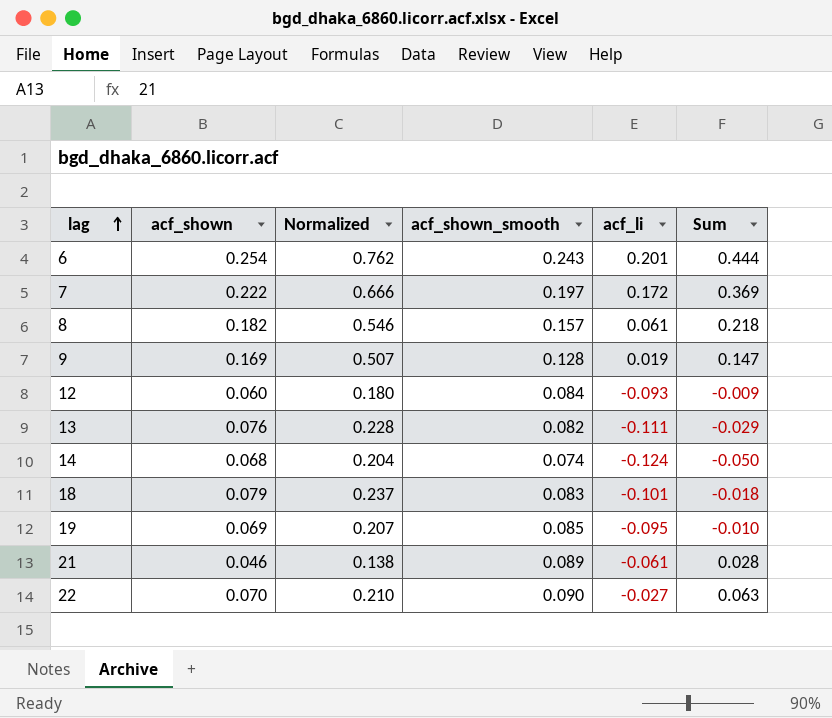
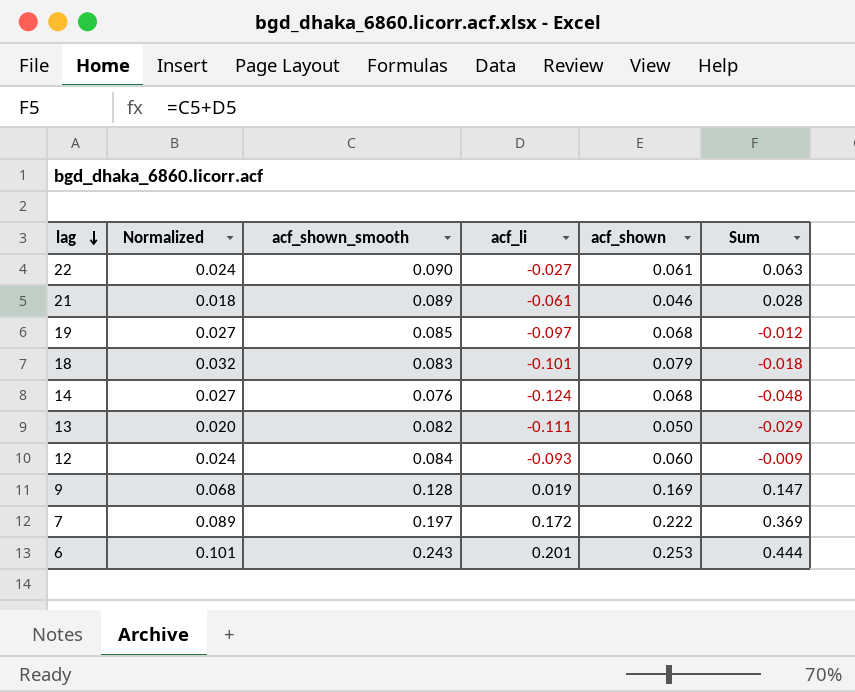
row order: lag ascending -> lag descending
column Normalized | formula: [acf_shown] * 3 -> [acf_shown] * 0.4
column acf_shown | position: 2 -> 5
row 8: 0.182 | 0.546 | 0.157 | 0.061 | 0.218 -> none
22 | acf_shown: 0.070 -> 0.061
19 | acf_li: -0.095 -> -0.097
19 | acf_shown: 0.069 -> 0.068
19 | Sum: -0.010 -> -0.012
14 | acf_shown_smooth: 0.074 -> 0.076
14 | Sum: -0.050 -> -0.048
13 | acf_shown: 0.076 -> 0.050
6 | acf_shown: 0.254 -> 0.253

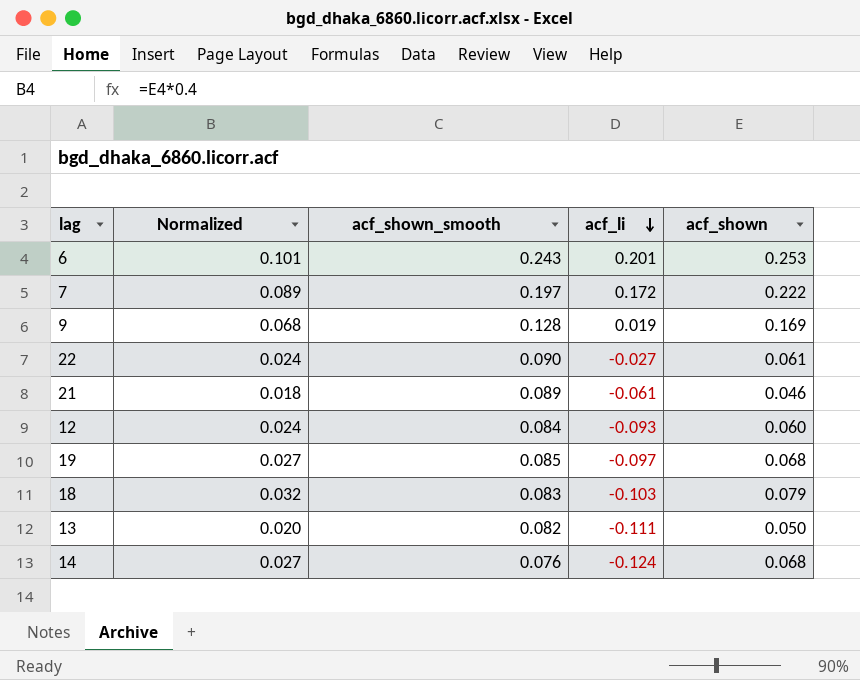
row order: lag descending -> acf_li descending
column Sum | formula: [acf_shown_smooth] + [acf_li] -> none
18 | acf_li: -0.101 -> -0.103

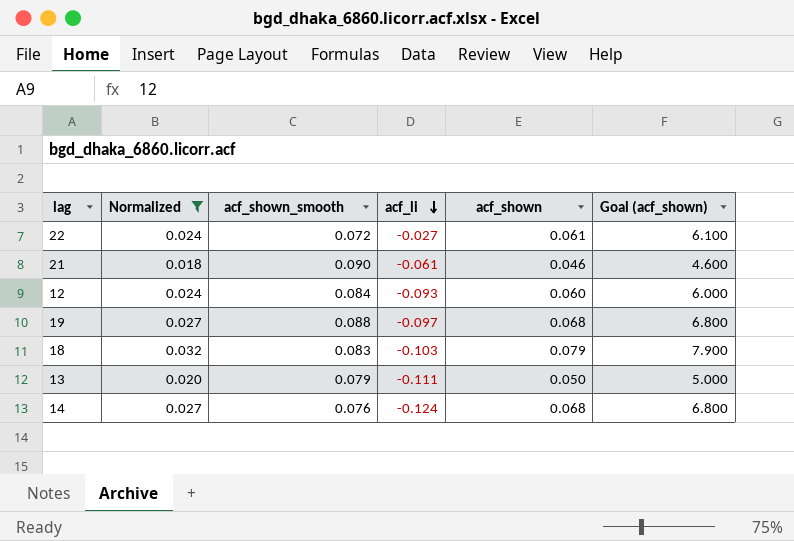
filter: none -> Normalized <= 0.032
column Goal (acf_shown) | formula: none -> [acf_shown] * 100
22 | acf_shown_smooth: 0.090 -> 0.072
21 | acf_shown_smooth: 0.089 -> 0.090
19 | acf_shown_smooth: 0.085 -> 0.088
13 | acf_shown_smooth: 0.082 -> 0.079

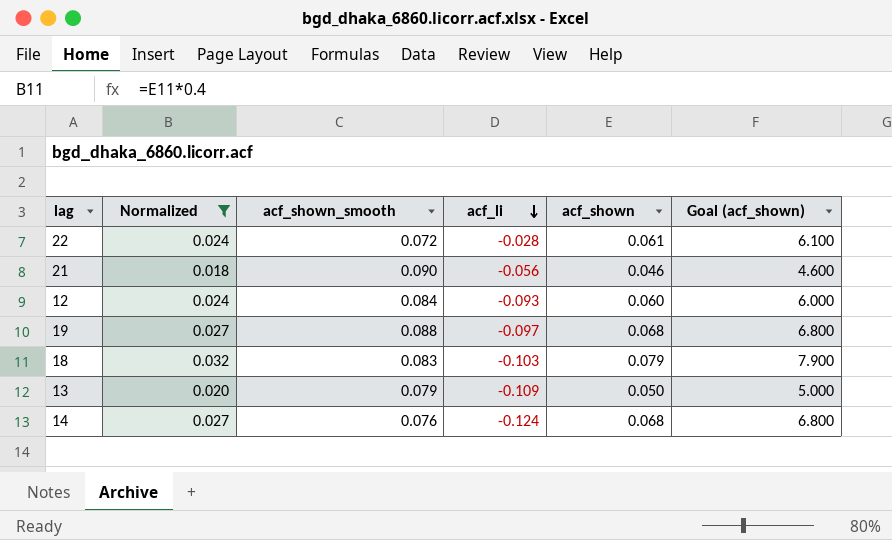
22 | acf_li: -0.027 -> -0.028
21 | acf_li: -0.061 -> -0.056
13 | acf_li: -0.111 -> -0.109

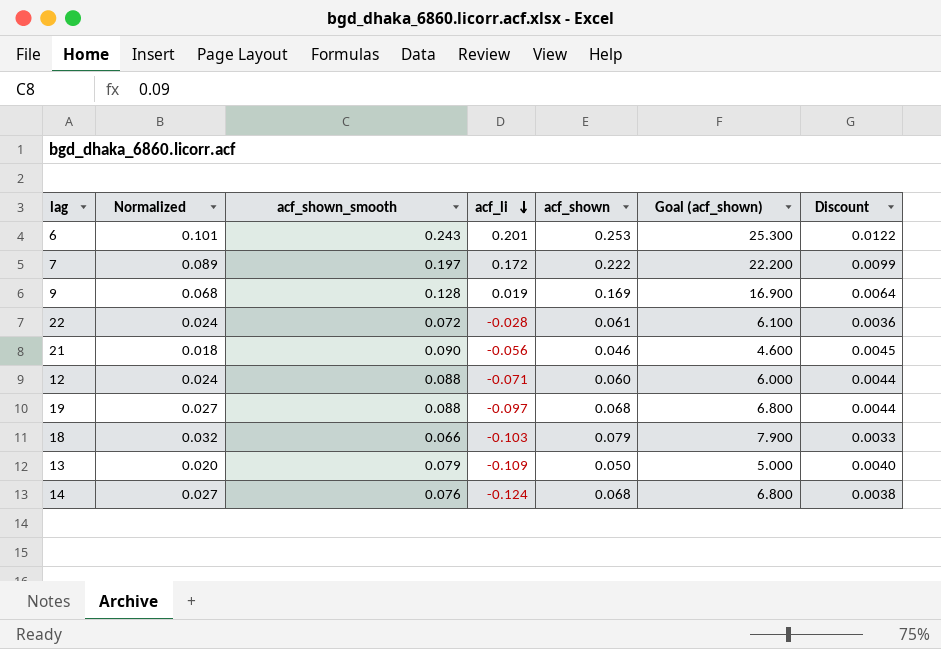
filter: Normalized <= 0.032 -> none
column Discount | formula: none -> [acf_shown_smooth] * 0.05
12 | acf_shown_smooth: 0.084 -> 0.088
12 | acf_li: -0.093 -> -0.071
18 | acf_shown_smooth: 0.083 -> 0.066

